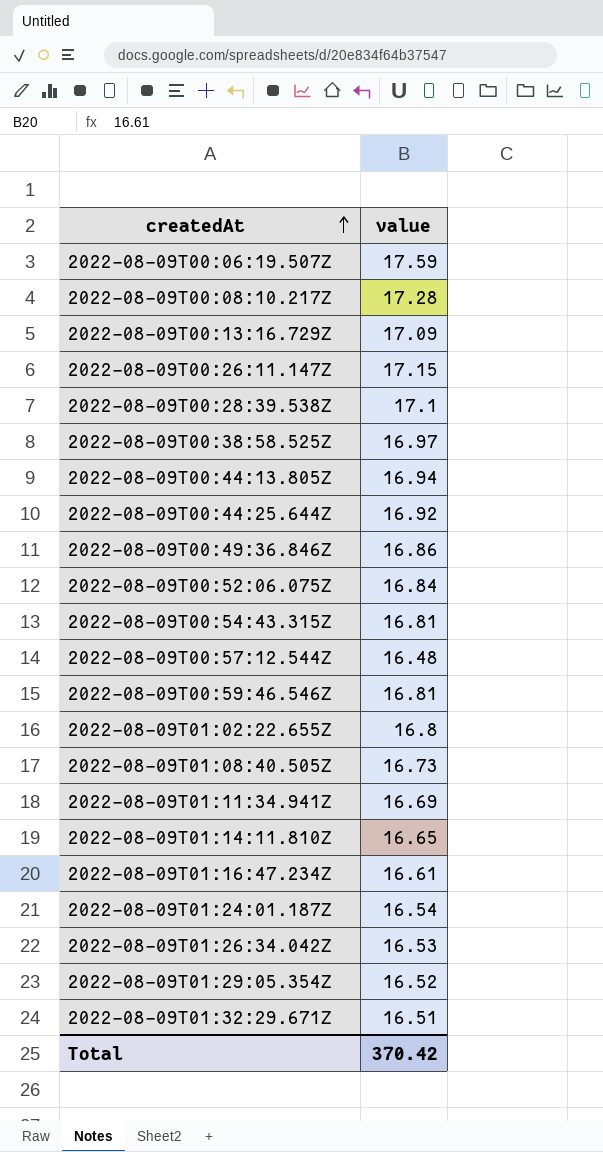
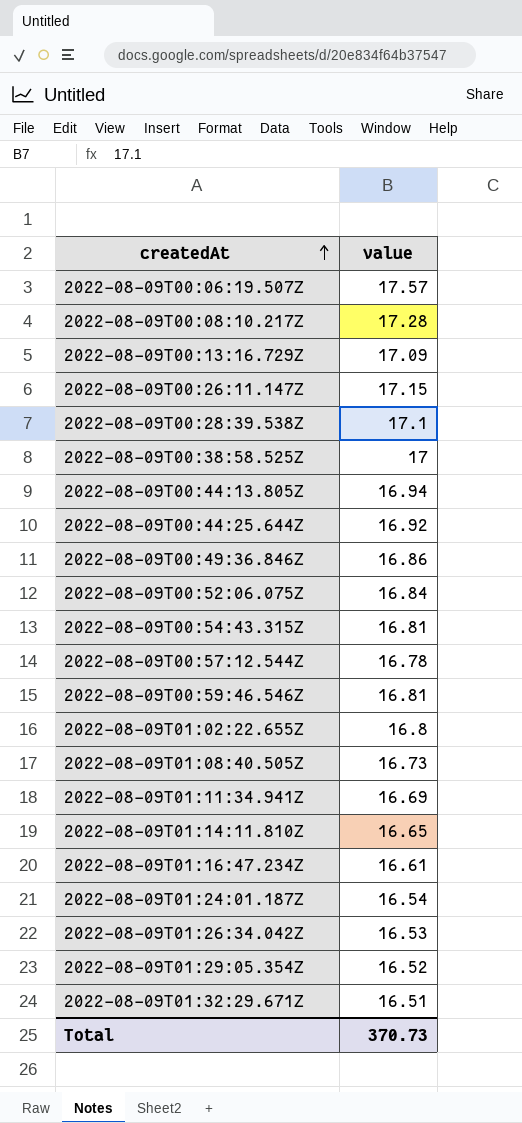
2022-08-09T00:06:19.507Z | value: 17.59 -> 17.57
2022-08-09T00:38:58.525Z | value: 16.97 -> 17
2022-08-09T00:57:12.544Z | value: 16.48 -> 16.78
Total | value: 370.42 -> 370.73

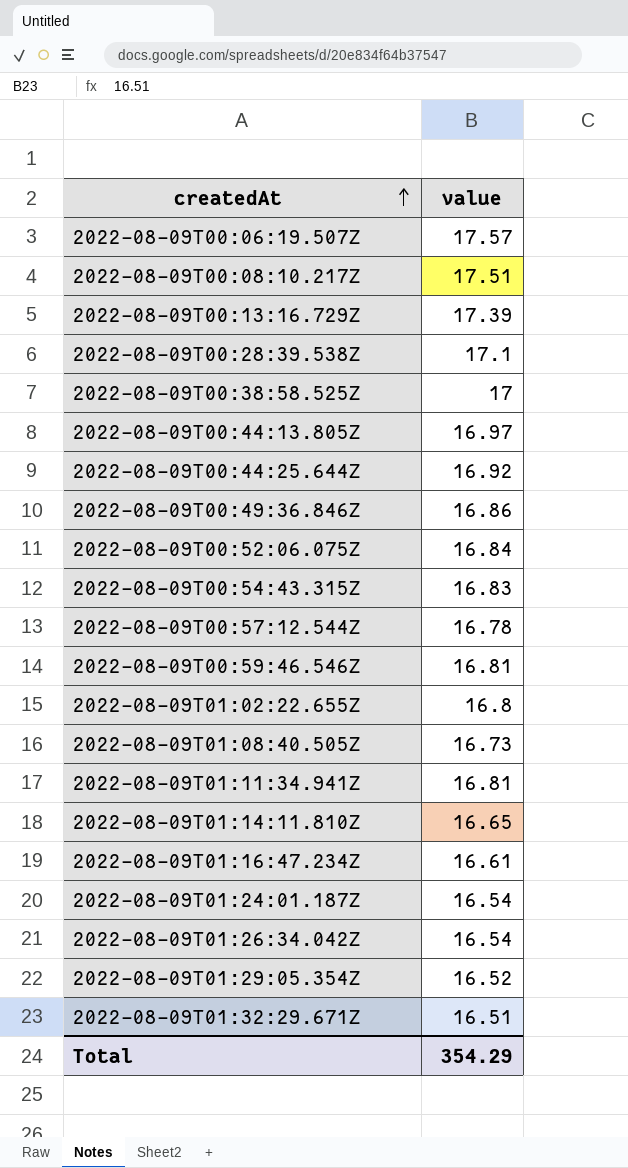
row 2022-08-09T00:26:11.147Z: 17.15 -> none
2022-08-09T00:08:10.217Z | value: 17.28 -> 17.51
2022-08-09T00:13:16.729Z | value: 17.09 -> 17.39
2022-08-09T00:44:13.805Z | value: 16.94 -> 16.97
2022-08-09T00:54:43.315Z | value: 16.81 -> 16.83
2022-08-09T01:11:34.941Z | value: 16.69 -> 16.81
2022-08-09T01:26:34.042Z | value: 16.53 -> 16.54
Total | value: 370.73 -> 354.29

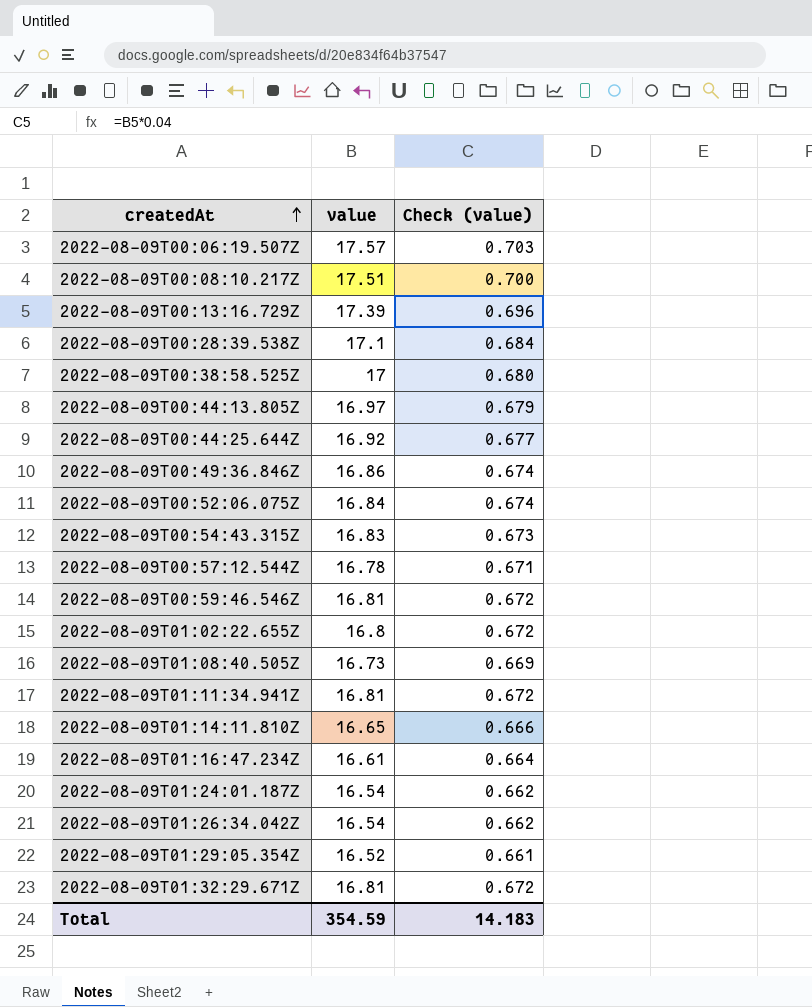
column Check (value) | formula: none -> [value] * 0.04
2022-08-09T01:32:29.671Z | value: 16.51 -> 16.81
Total | value: 354.29 -> 354.59

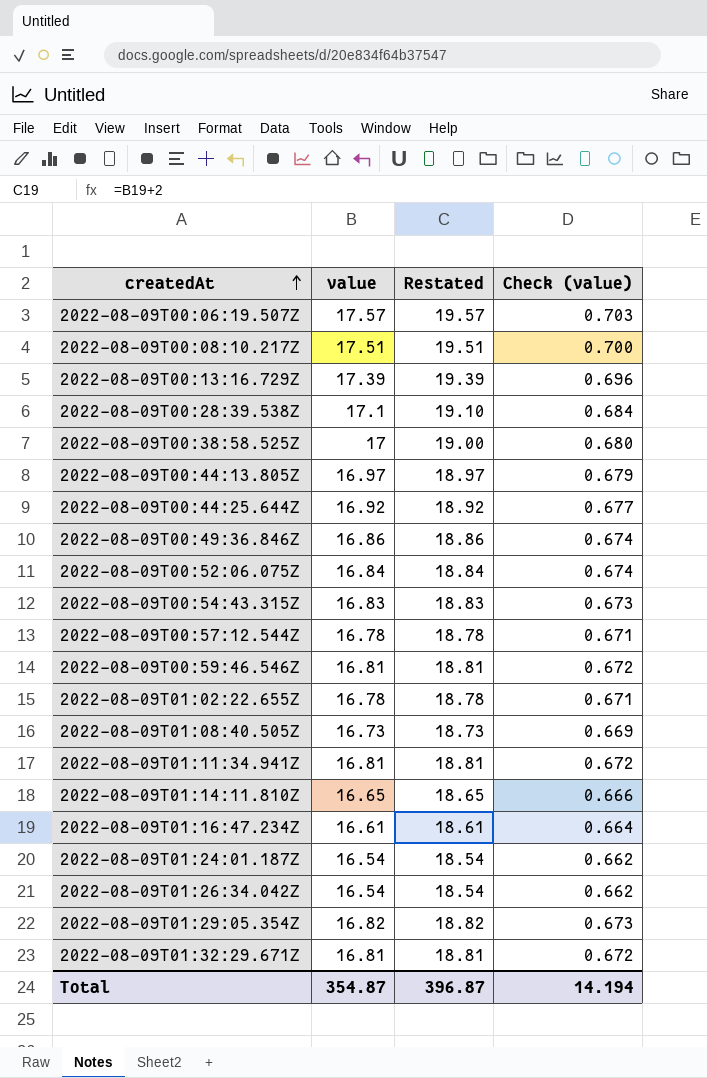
column Restated | formula: none -> [value] + 2
2022-08-09T01:02:22.655Z | value: 16.8 -> 16.78
2022-08-09T01:02:22.655Z | Check (value): 0.672 -> 0.671
2022-08-09T01:29:05.354Z | value: 16.52 -> 16.82
2022-08-09T01:29:05.354Z | Check (value): 0.661 -> 0.673
Total | value: 354.59 -> 354.87
Total | Check (value): 14.183 -> 14.194

